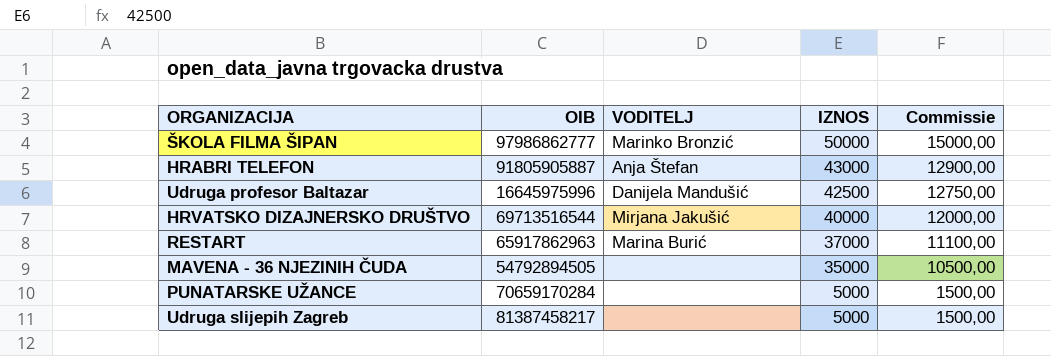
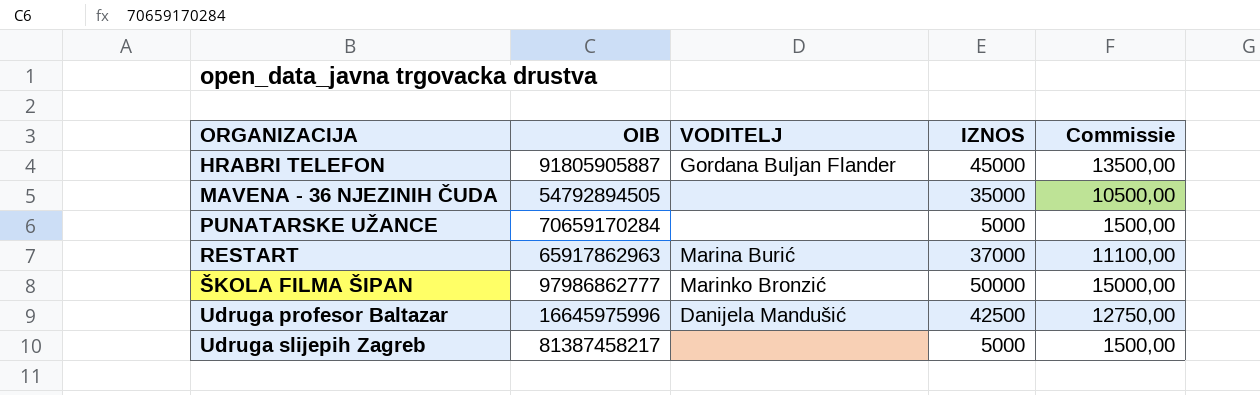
row order: IZNOS descending -> ORGANIZACIJA ascending
row HRVATSKO DIZAJNERSKO DRUŠTVO: 69713516544 | Mirjana Jakušić | 40000 | 12000,00 -> none
HRABRI TELEFON | VODITELJ: Anja Štefan -> Gordana Buljan Flander
HRABRI TELEFON | IZNOS: 43000 -> 45000
HRABRI TELEFON | Commissie: 12900,00 -> 13500,00

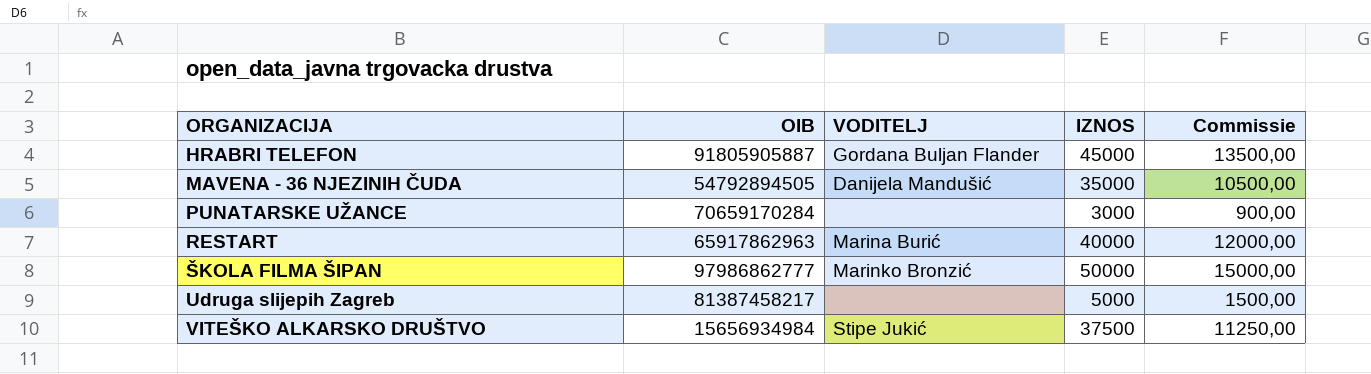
row Udruga profesor Baltazar: 16645975996 | Danijela Mandušić | 42500 | 12750,00 -> none
MAVENA - 36 NJEZINIH ČUDA | VODITELJ: none -> Danijela Mandušić
PUNATARSKE UŽANCE | IZNOS: 5000 -> 3000
PUNATARSKE UŽANCE | Commissie: 1500,00 -> 900,00
RESTART | IZNOS: 37000 -> 40000
RESTART | Commissie: 11100,00 -> 12000,00
row VITEŠKO ALKARSKO DRUŠTVO: none -> 15656934984 | Stipe Jukić | 37500 | 11250,00

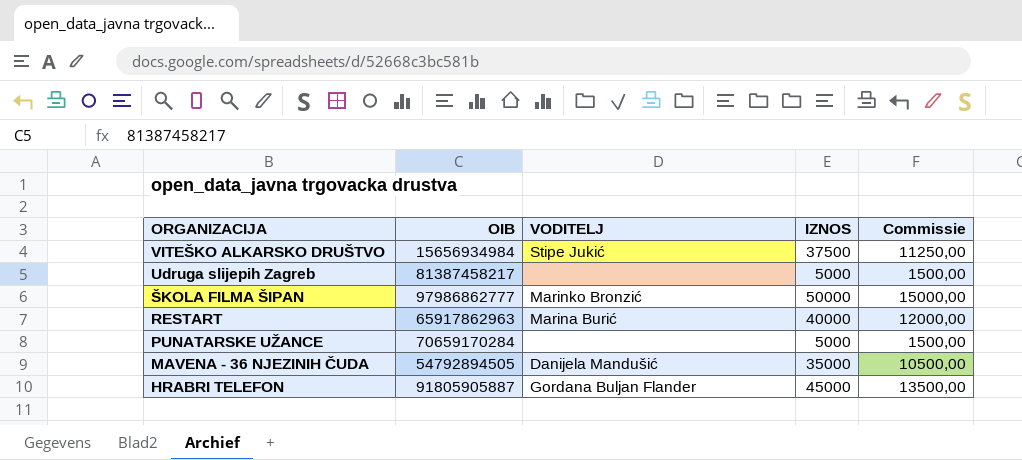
row order: ORGANIZACIJA ascending -> ORGANIZACIJA descending
PUNATARSKE UŽANCE | IZNOS: 3000 -> 5000
PUNATARSKE UŽANCE | Commissie: 900,00 -> 1500,00

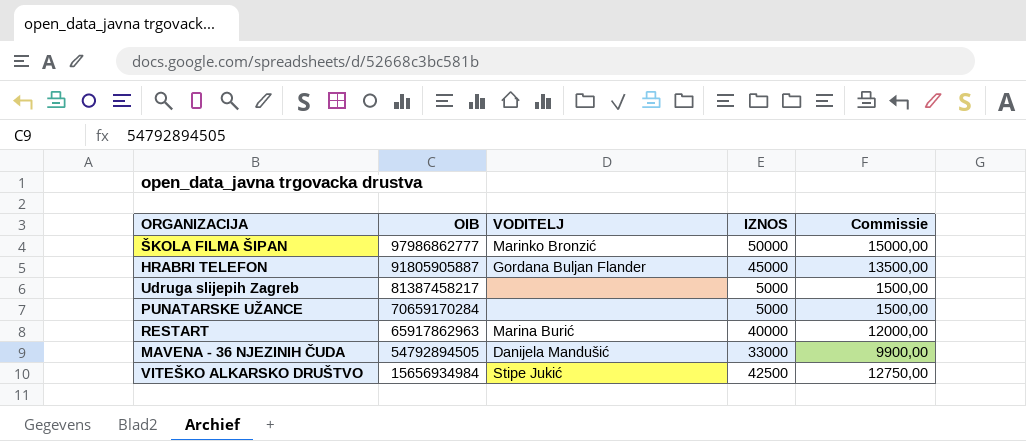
row order: ORGANIZACIJA descending -> OIB descending
MAVENA - 36 NJEZINIH ČUDA | IZNOS: 35000 -> 33000
MAVENA - 36 NJEZINIH ČUDA | Commissie: 10500,00 -> 9900,00
VITEŠKO ALKARSKO DRUŠTVO | IZNOS: 37500 -> 42500
VITEŠKO ALKARSKO DRUŠTVO | Commissie: 11250,00 -> 12750,00

